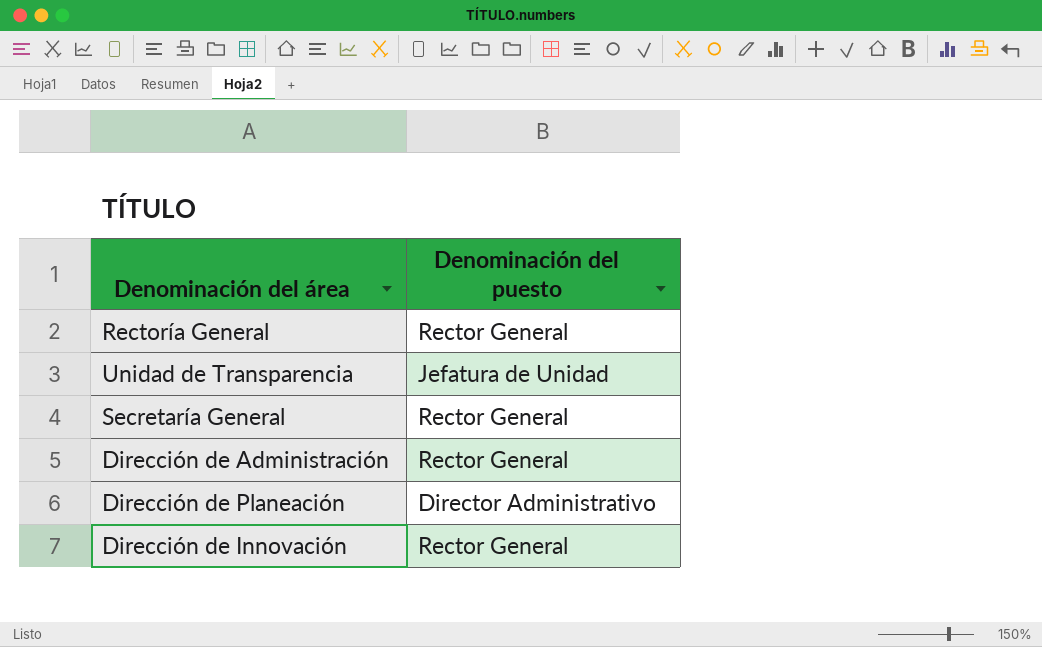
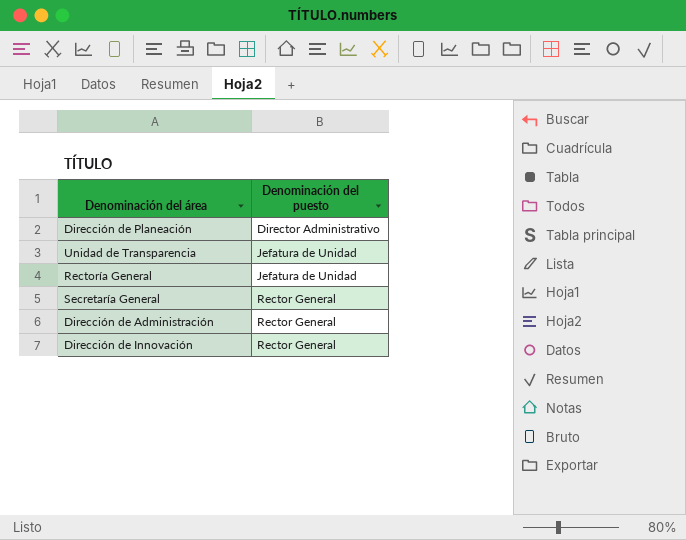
row order: none -> Denominación del puesto ascending
Rectoría General | Denominación del puesto: Rector General -> Jefatura de Unidad

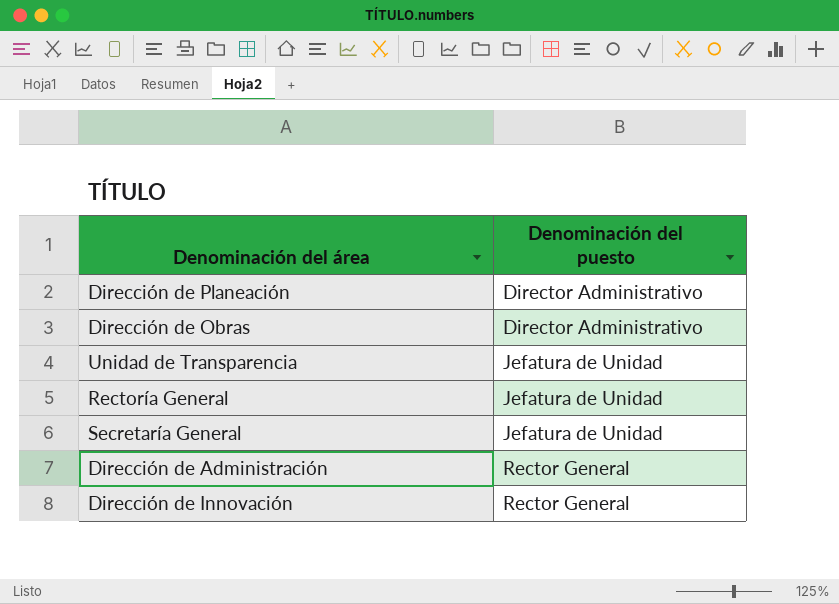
row Dirección de Obras: none -> Director Administrativo
Secretaría General | Denominación del puesto: Rector General -> Jefatura de Unidad

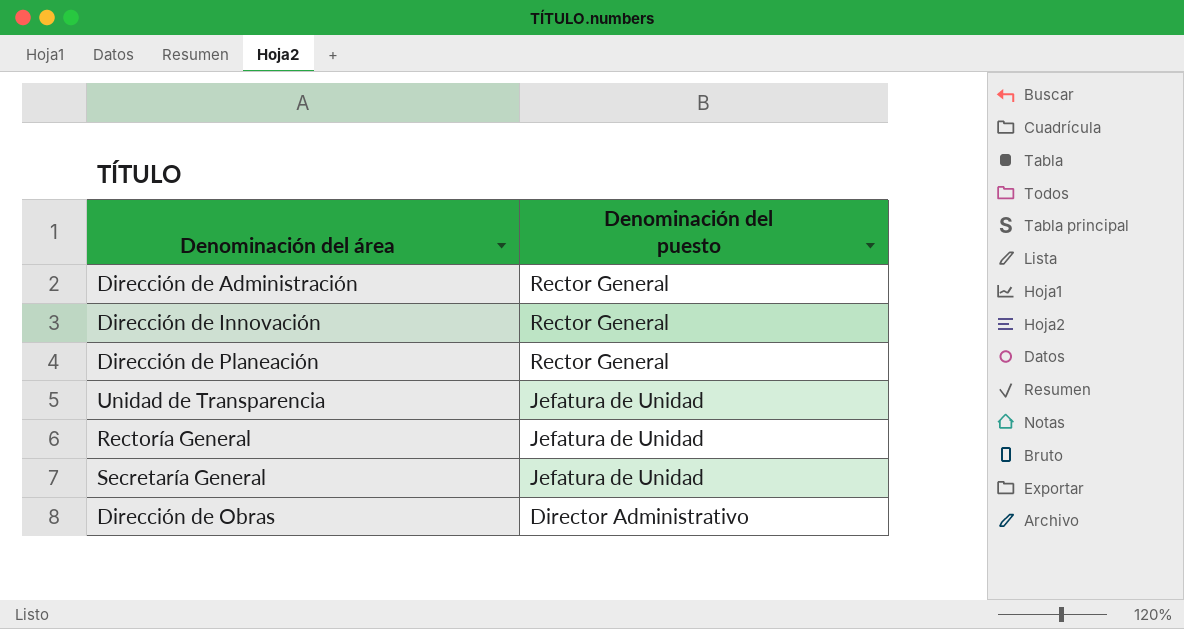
row order: Denominación del puesto ascending -> Denominación del puesto descending
Dirección de Planeación | Denominación del puesto: Director Administrativo -> Rector General

